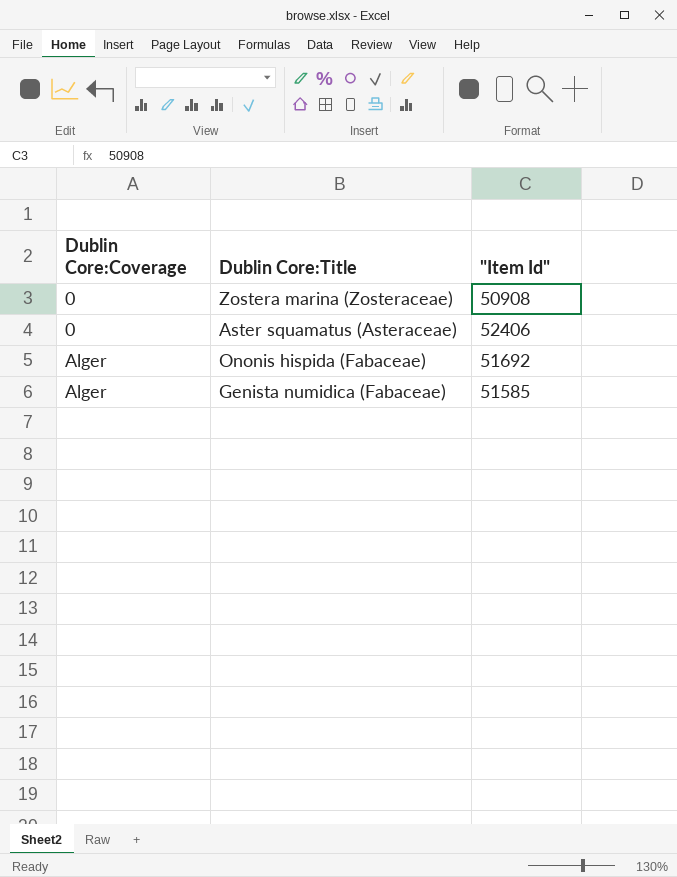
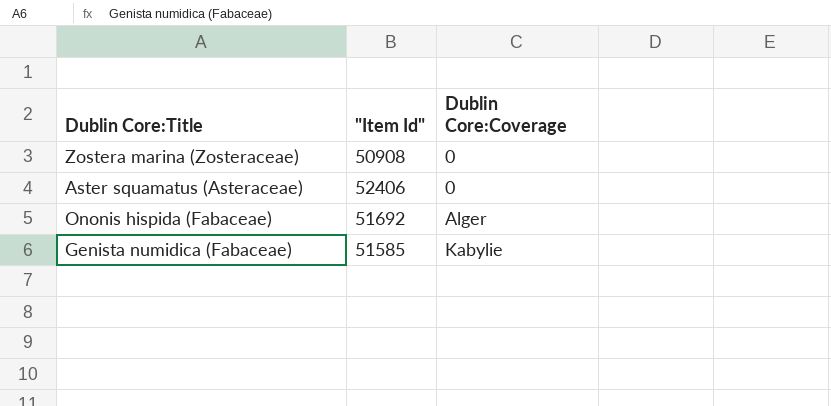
column Dublin Core:Coverage | position: 1 -> 3
Genista numidica (Fabaceae) | Dublin Core:Coverage: Alger -> Kabylie

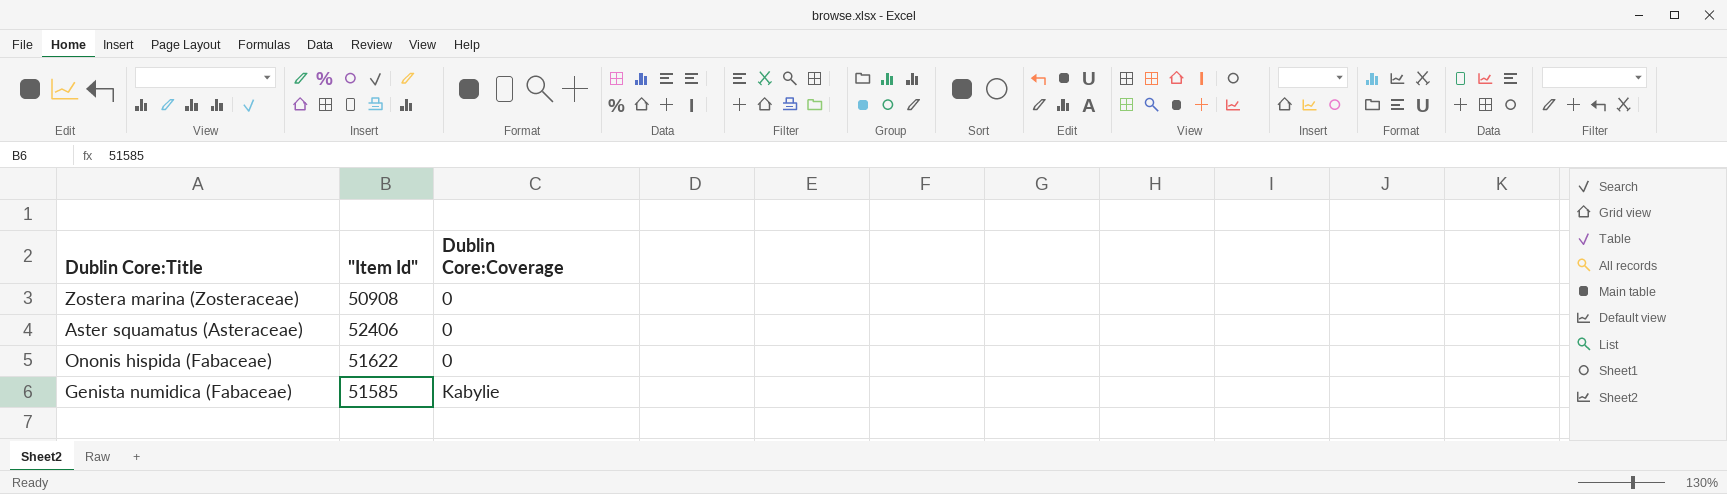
Ononis hispida (Fabaceae) | "Item Id": 51692 -> 51622
Ononis hispida (Fabaceae) | Dublin Core:Coverage: Alger -> 0

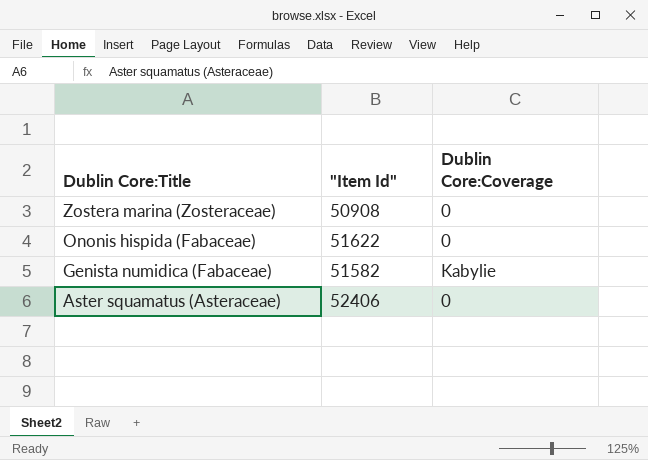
row order: Dublin Core:Coverage ascending -> Dublin Core:Title descending
Genista numidica (Fabaceae) | "Item Id": 51585 -> 51582

